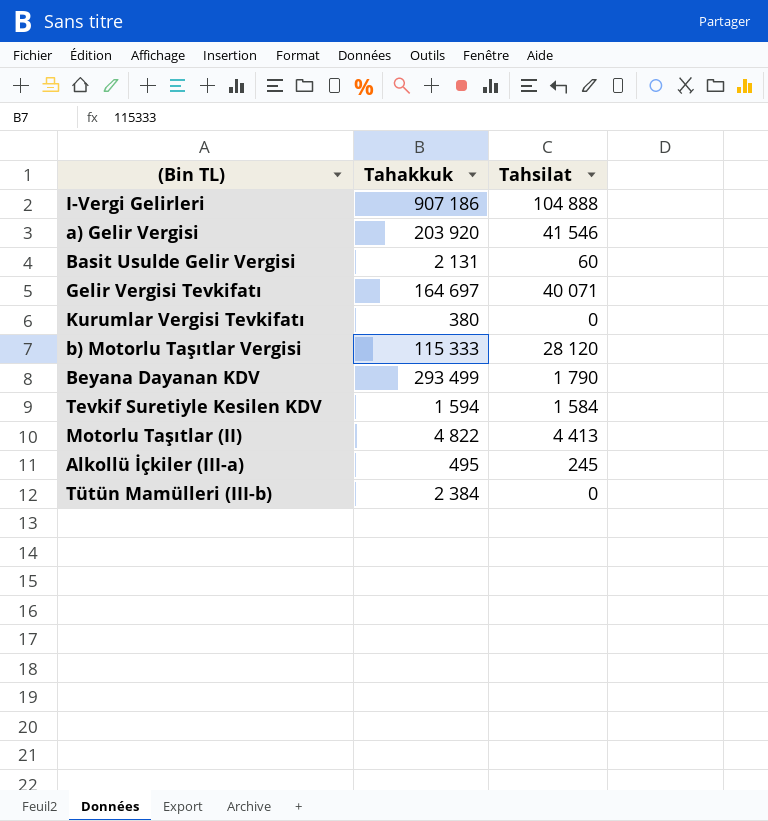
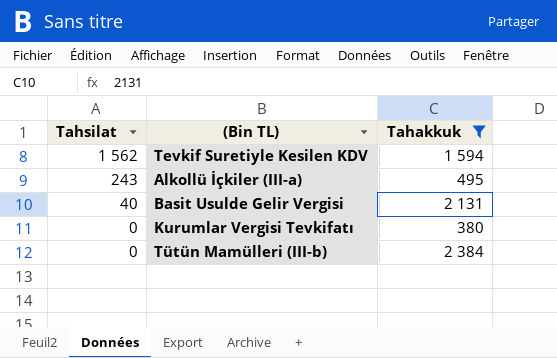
filter: none -> Tahakkuk <= 2 384
row order: none -> Tahsilat descending
column Tahsilat | position: 3 -> 1
Tevkif Suretiyle Kesilen KDV | Tahsilat: 1 584 -> 1 562
Alkollü İçkiler (III-a) | Tahsilat: 245 -> 243
Basit Usulde Gelir Vergisi | Tahsilat: 60 -> 40

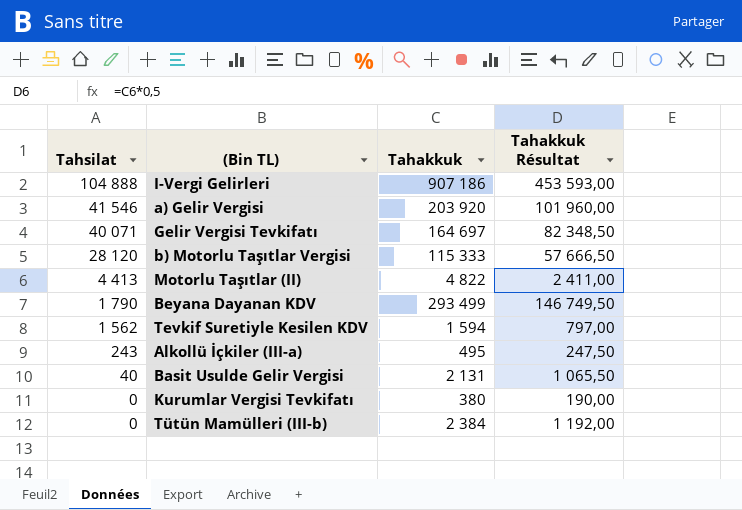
filter: Tahakkuk <= 2 384 -> none
column Tahakkuk Résultat | formula: none -> [Tahakkuk] * 0,5

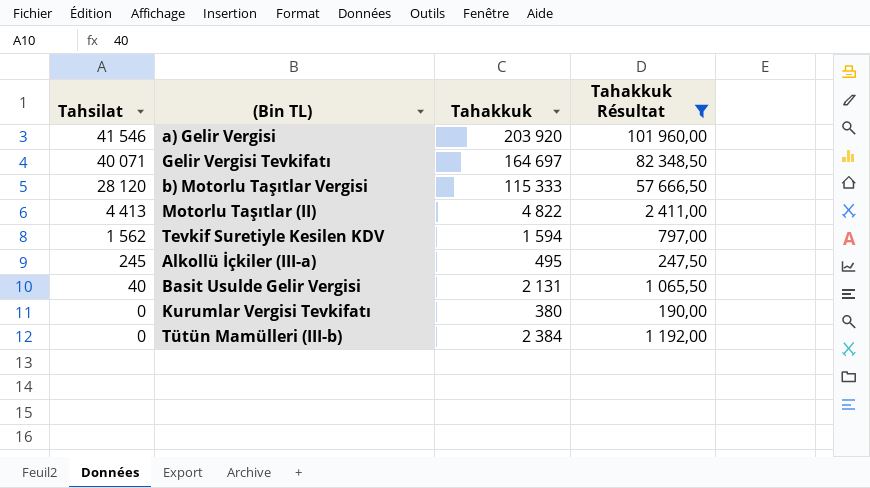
filter: none -> Tahakkuk Résultat <= 101 960,00
Alkollü İçkiler (III-a) | Tahsilat: 243 -> 245

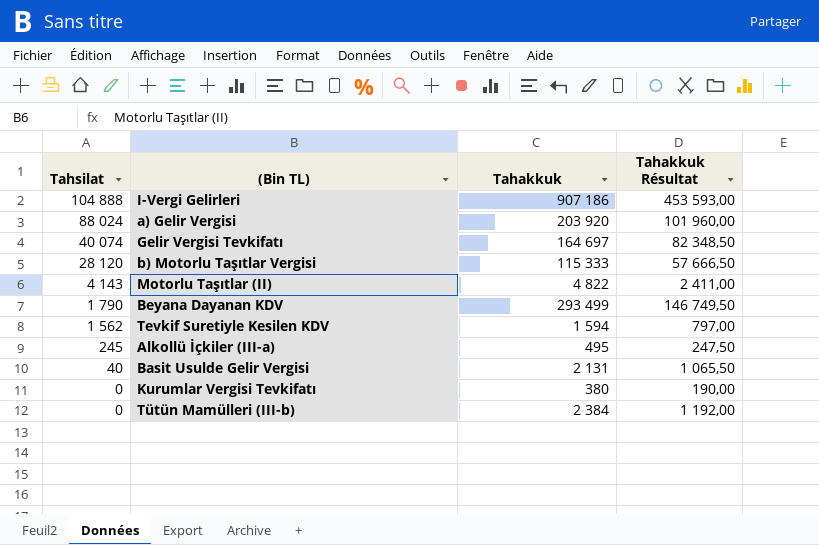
filter: Tahakkuk Résultat <= 101 960,00 -> none
a) Gelir Vergisi | Tahsilat: 41 546 -> 88 024
Gelir Vergisi Tevkifatı | Tahsilat: 40 071 -> 40 074
Motorlu Taşıtlar (II) | Tahsilat: 4 413 -> 4 143

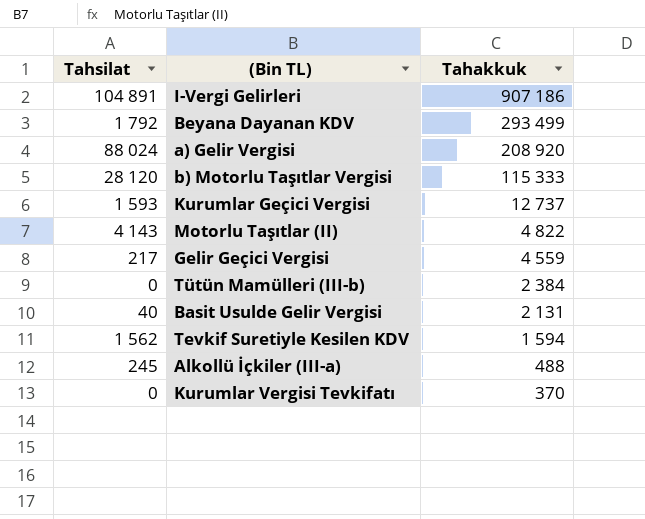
row order: Tahsilat descending -> Tahakkuk descending
column Tahakkuk Résultat | formula: [Tahakkuk] * 0,5 -> none
row Gelir Vergisi Tevkifatı: 40 074 | 164 697 | 82 348,50 -> none
I-Vergi Gelirleri | Tahsilat: 104 888 -> 104 891
Beyana Dayanan KDV | Tahsilat: 1 790 -> 1 792
a) Gelir Vergisi | Tahakkuk: 203 920 -> 208 920
row Kurumlar Geçici Vergisi: none -> 1 593 | 12 737
row Gelir Geçici Vergisi: none -> 217 | 4 559
Alkollü İçkiler (III-a) | Tahakkuk: 495 -> 488
Kurumlar Vergisi Tevkifatı | Tahakkuk: 380 -> 370

